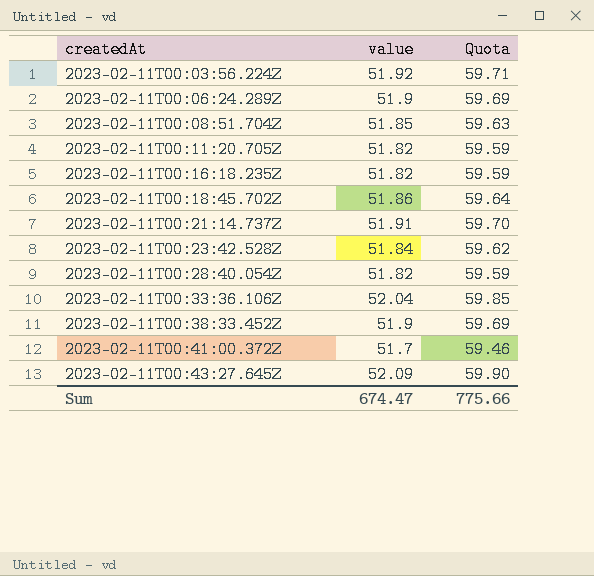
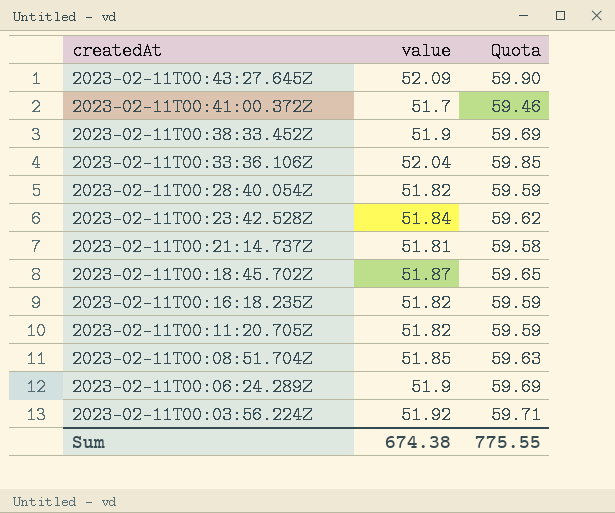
row order: createdAt ascending -> createdAt descending
2023-02-11T00:21:14.737Z | value: 51.91 -> 51.81
2023-02-11T00:21:14.737Z | Quota: 59.70 -> 59.58
2023-02-11T00:18:45.702Z | value: 51.86 -> 51.87
2023-02-11T00:18:45.702Z | Quota: 59.64 -> 59.65
Sum | value: 674.47 -> 674.38
Sum | Quota: 775.66 -> 775.55

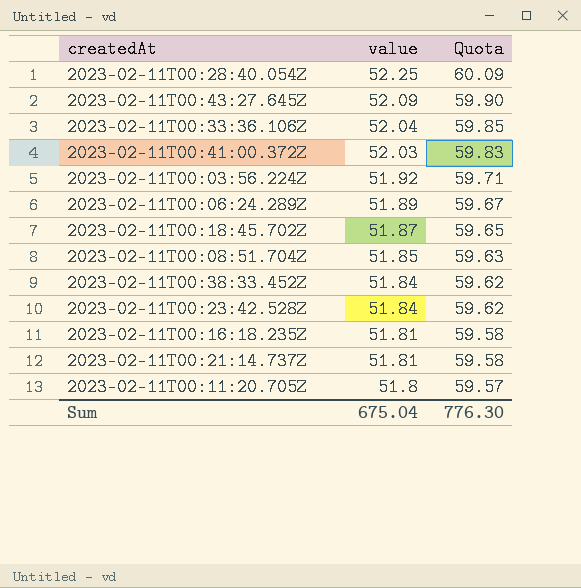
row order: createdAt descending -> value descending
2023-02-11T00:28:40.054Z | value: 51.82 -> 52.25
2023-02-11T00:28:40.054Z | Quota: 59.59 -> 60.09
2023-02-11T00:41:00.372Z | value: 51.7 -> 52.03
2023-02-11T00:41:00.372Z | Quota: 59.46 -> 59.83
2023-02-11T00:06:24.289Z | value: 51.9 -> 51.89
2023-02-11T00:06:24.289Z | Quota: 59.69 -> 59.67
2023-02-11T00:38:33.452Z | value: 51.9 -> 51.84
2023-02-11T00:38:33.452Z | Quota: 59.69 -> 59.62
2023-02-11T00:16:18.235Z | value: 51.82 -> 51.81
2023-02-11T00:16:18.235Z | Quota: 59.59 -> 59.58
2023-02-11T00:11:20.705Z | value: 51.82 -> 51.8
2023-02-11T00:11:20.705Z | Quota: 59.59 -> 59.57
Sum | value: 674.38 -> 675.04
Sum | Quota: 775.55 -> 776.30

